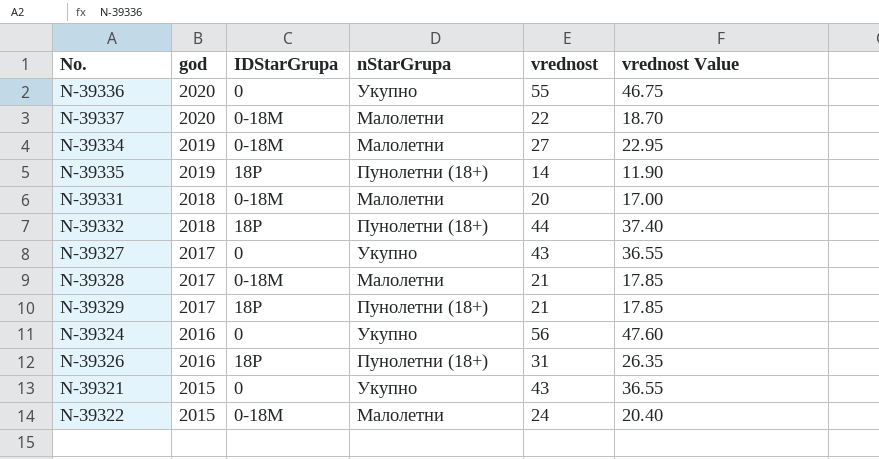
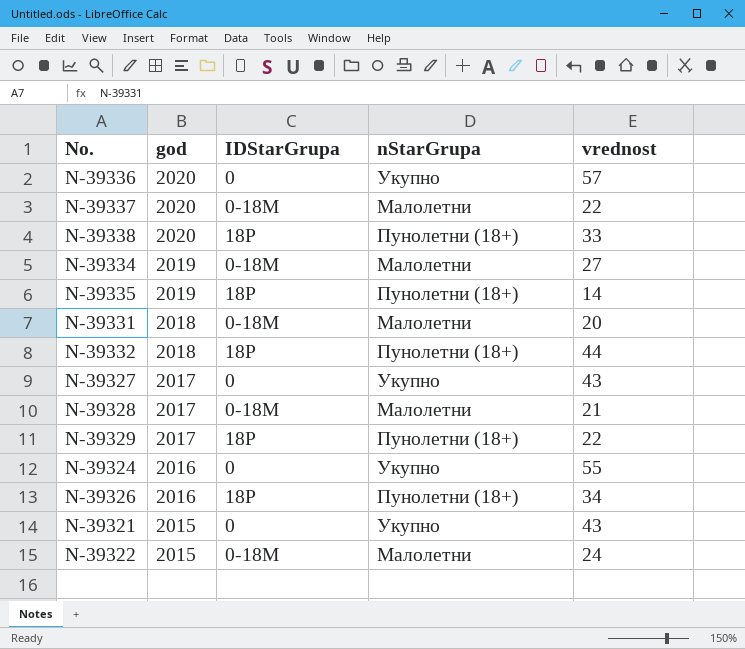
column vrednost Value | formula: [vrednost] * 0.85 -> none
N-39336 | vrednost: 55 -> 57
row N-39338: none -> 2020 | 18P | Пунолетни (18+) | 33
N-39329 | vrednost: 21 -> 22
N-39324 | vrednost: 56 -> 55
N-39326 | vrednost: 31 -> 34

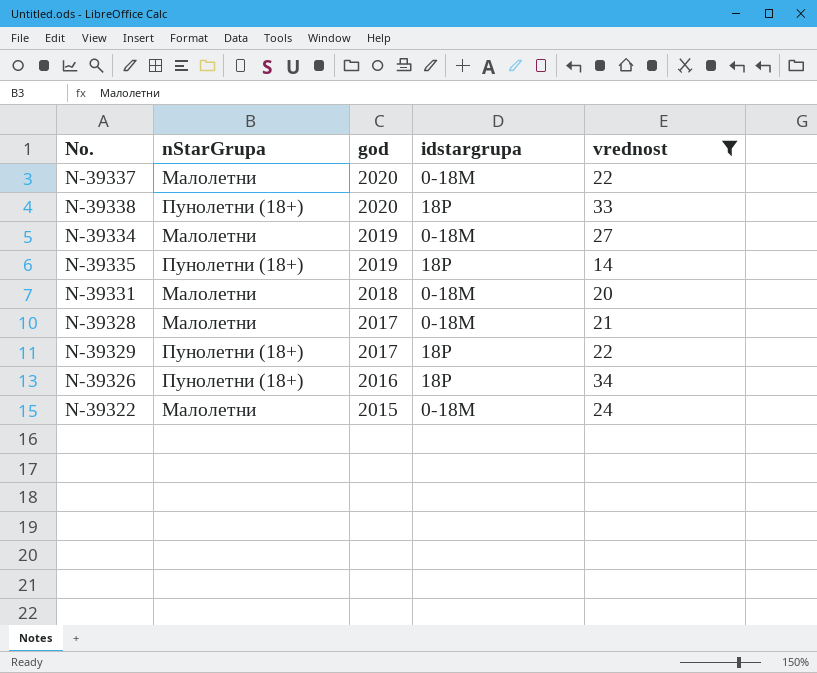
filter: none -> vrednost <= 34
column nStarGrupa | position: 4 -> 2
column name: IDStarGrupa -> idstargrupa

